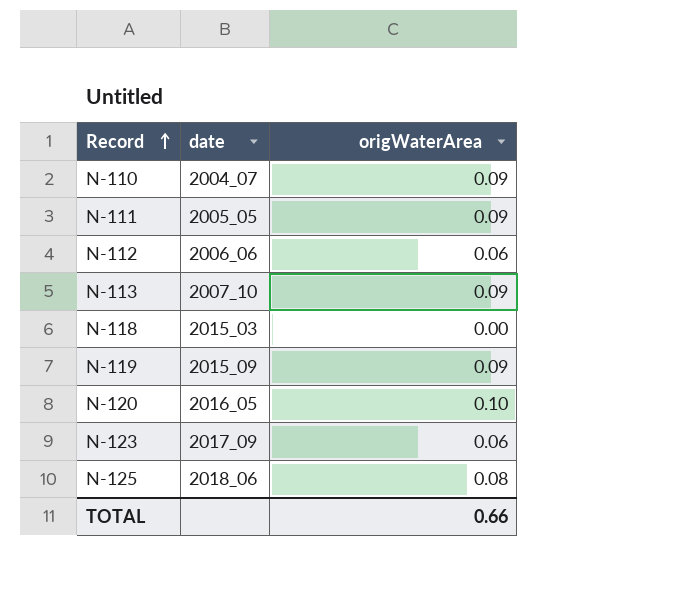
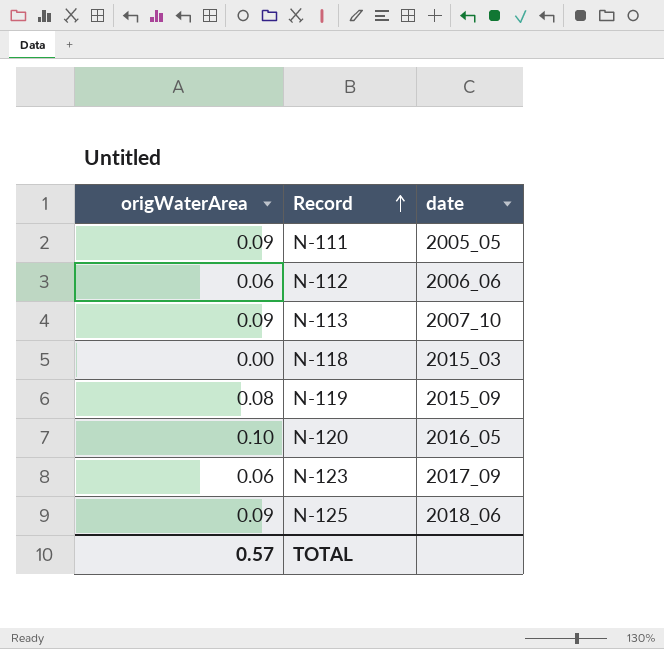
column origWaterArea | position: 3 -> 1
row N-110: 2004_07 | 0.09 -> none
N-119 | origWaterArea: 0.09 -> 0.08
N-125 | origWaterArea: 0.08 -> 0.09
TOTAL | origWaterArea: 0.66 -> 0.57

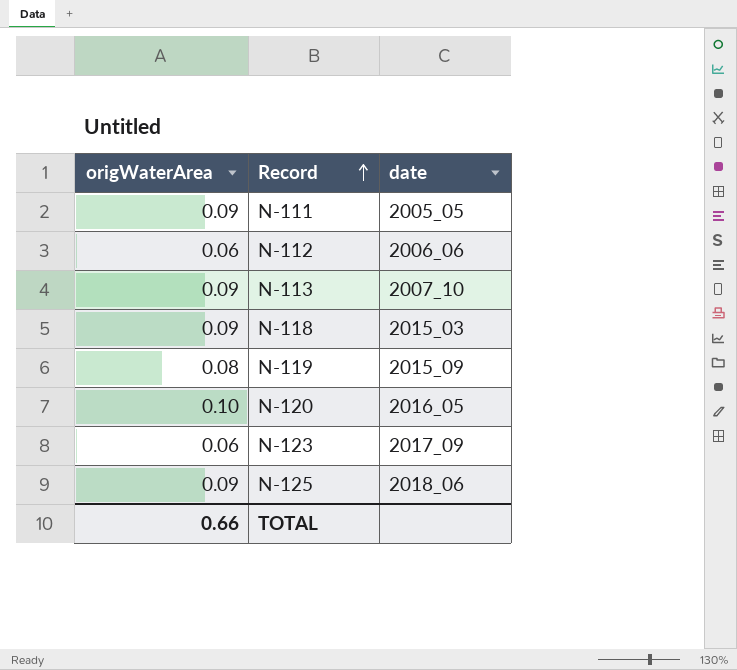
N-118 | origWaterArea: 0.00 -> 0.09
TOTAL | origWaterArea: 0.57 -> 0.66

